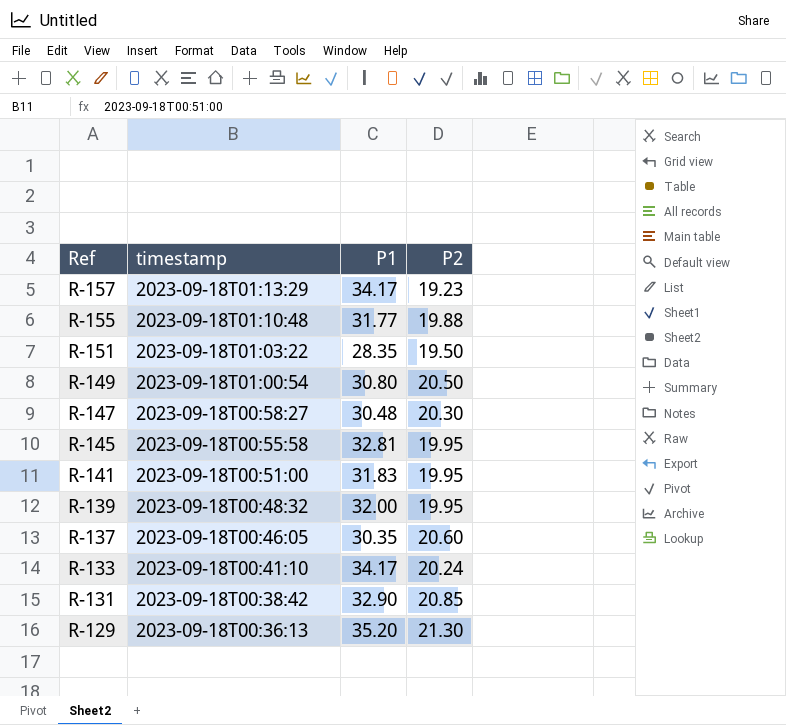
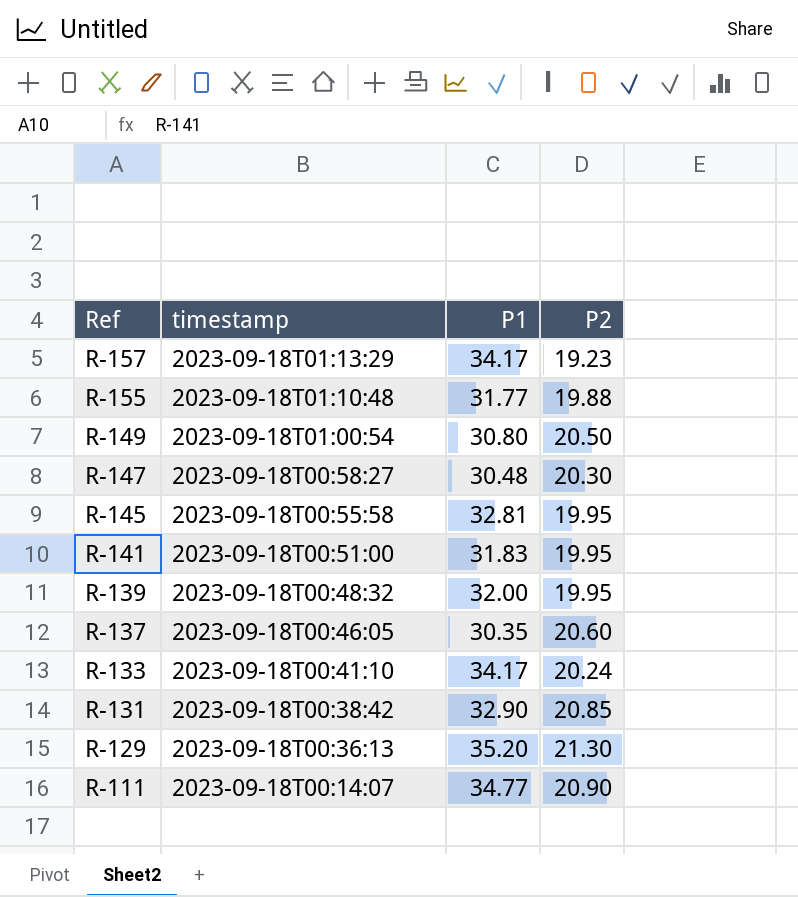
row R-151: 2023-09-18T01:03:22 | 28.35 | 19.50 -> none
row R-111: none -> 2023-09-18T00:14:07 | 34.77 | 20.90

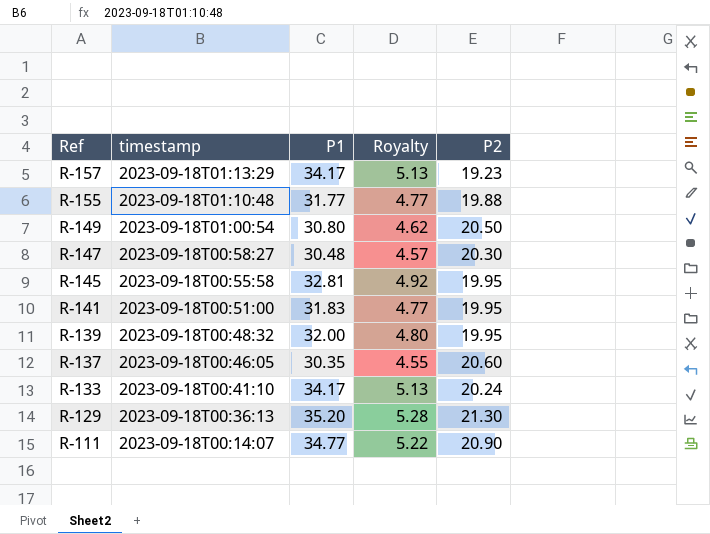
column Royalty | formula: none -> [P1] * 0.15
row R-131: 2023-09-18T00:38:42 | 32.90 | 20.85 -> none

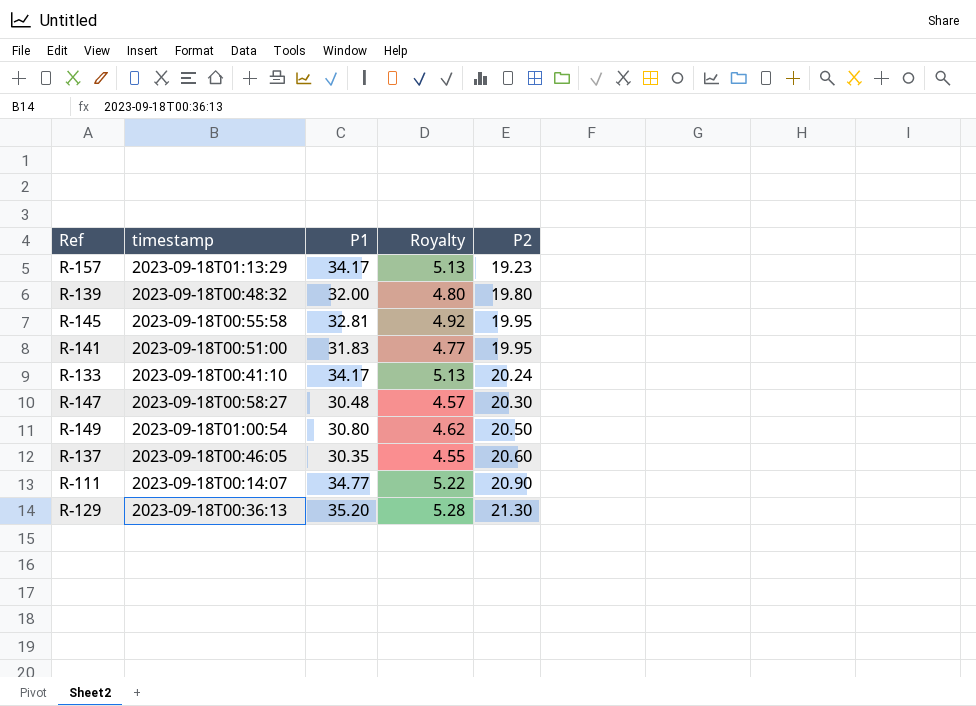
row order: Ref descending -> P2 ascending
row R-155: 2023-09-18T01:10:48 | 31.77 | 4.77 | 19.88 -> none
R-139 | P2: 19.95 -> 19.80

